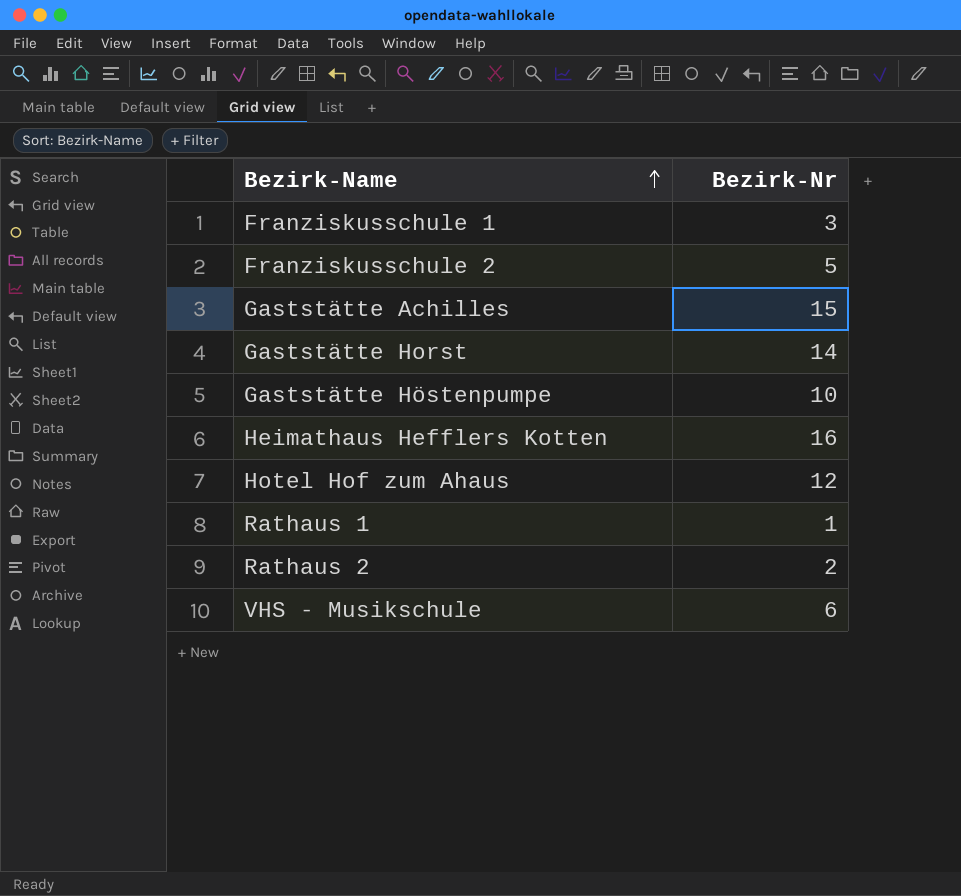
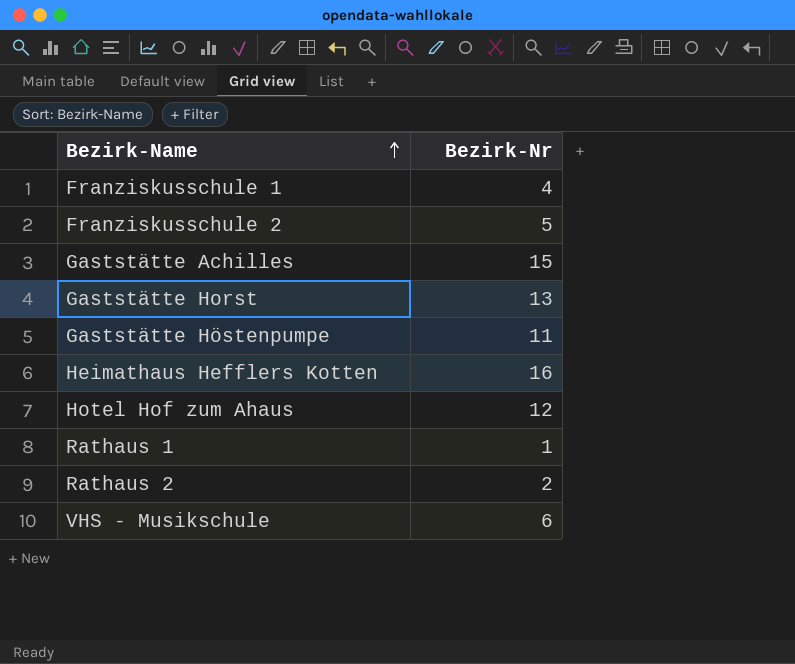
Franziskusschule 1 | Bezirk-Nr: 3 -> 4
Gaststätte Horst | Bezirk-Nr: 14 -> 13
Gaststätte Höstenpumpe | Bezirk-Nr: 10 -> 11

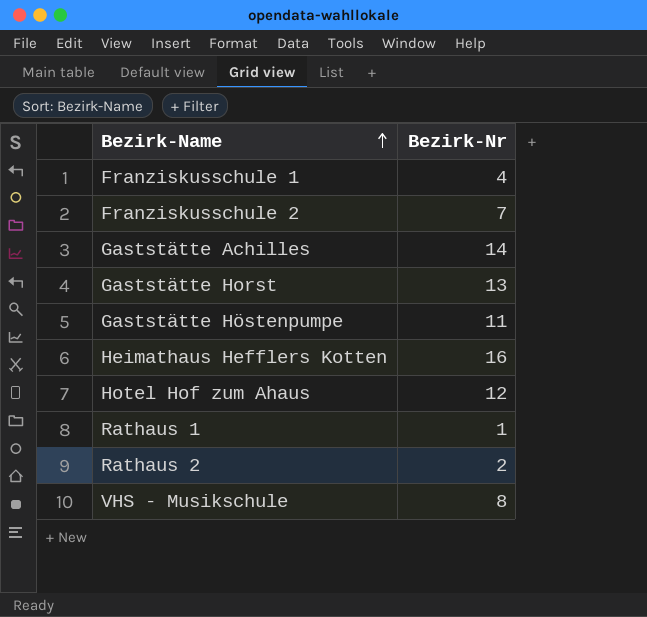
Franziskusschule 2 | Bezirk-Nr: 5 -> 7
Gaststätte Achilles | Bezirk-Nr: 15 -> 14
VHS - Musikschule | Bezirk-Nr: 6 -> 8

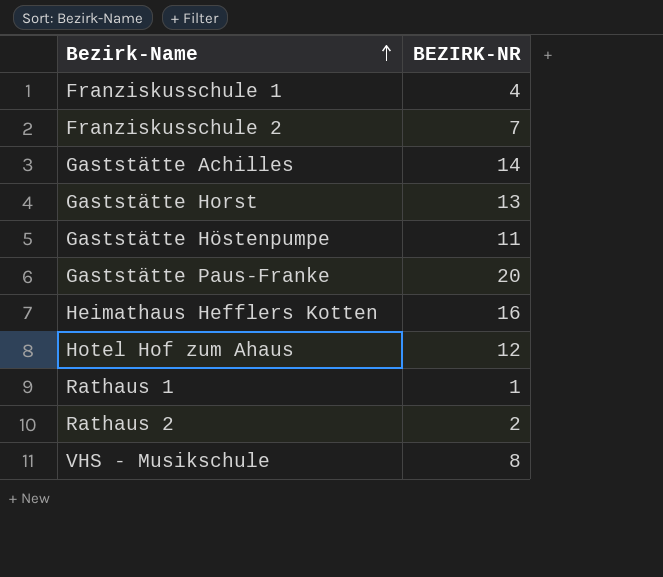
column name: Bezirk-Nr -> BEZIRK-NR
row Gaststätte Paus-Franke: none -> 20

